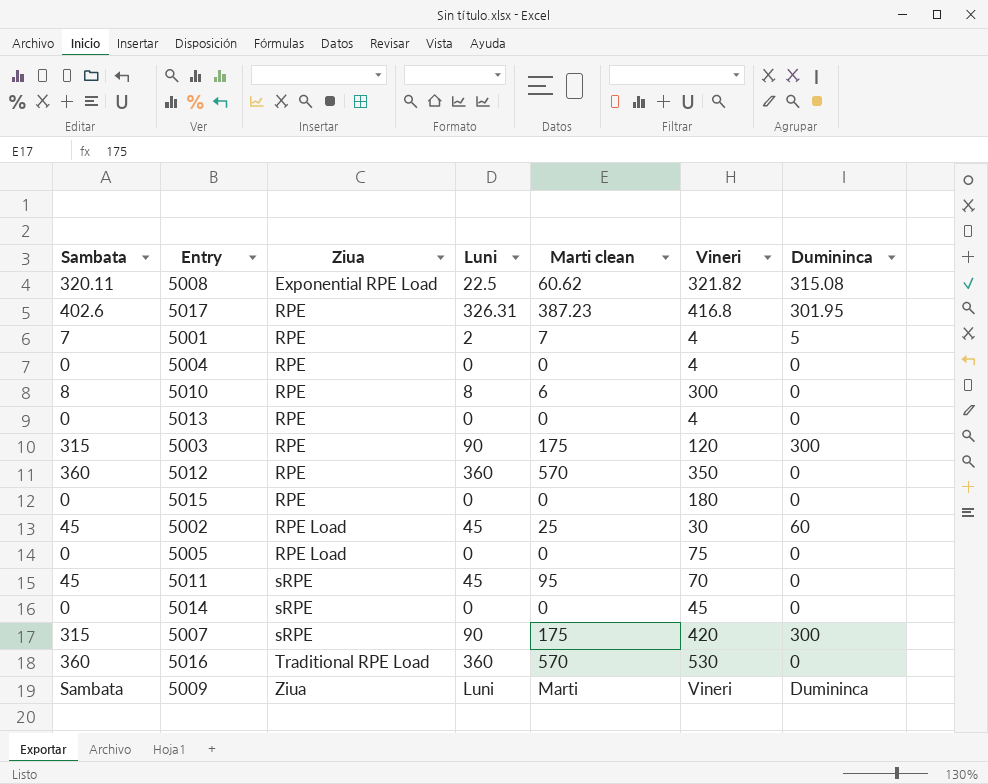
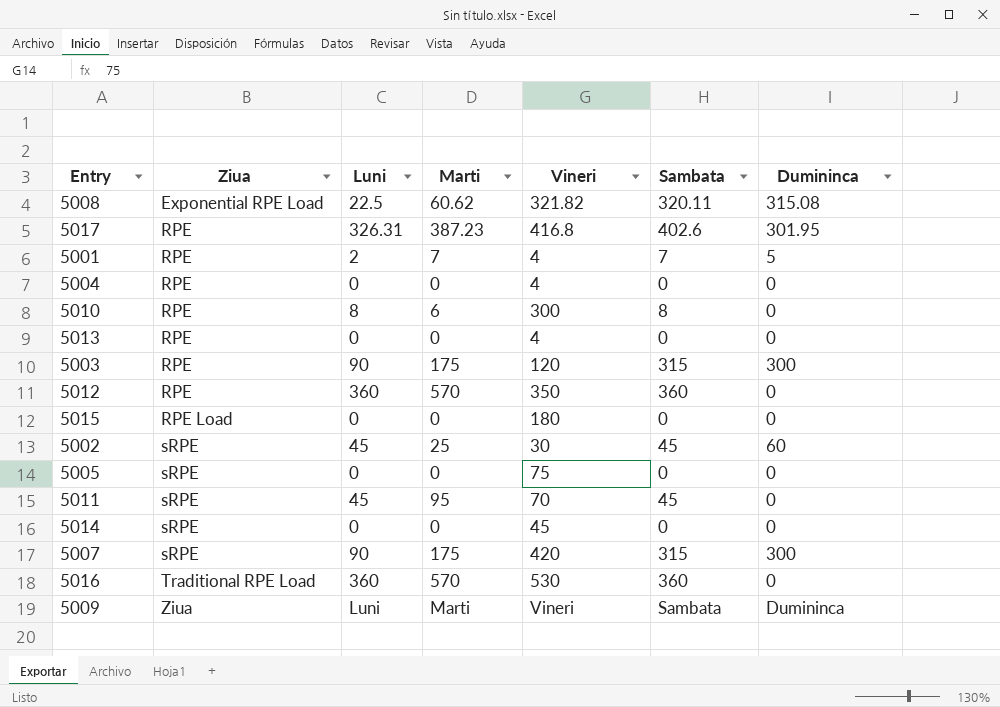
column name: Marti clean -> Marti
column Sambata | position: 1 -> 6
5015 | Ziua: RPE -> RPE Load
5002 | Ziua: RPE Load -> sRPE
5005 | Ziua: RPE Load -> sRPE

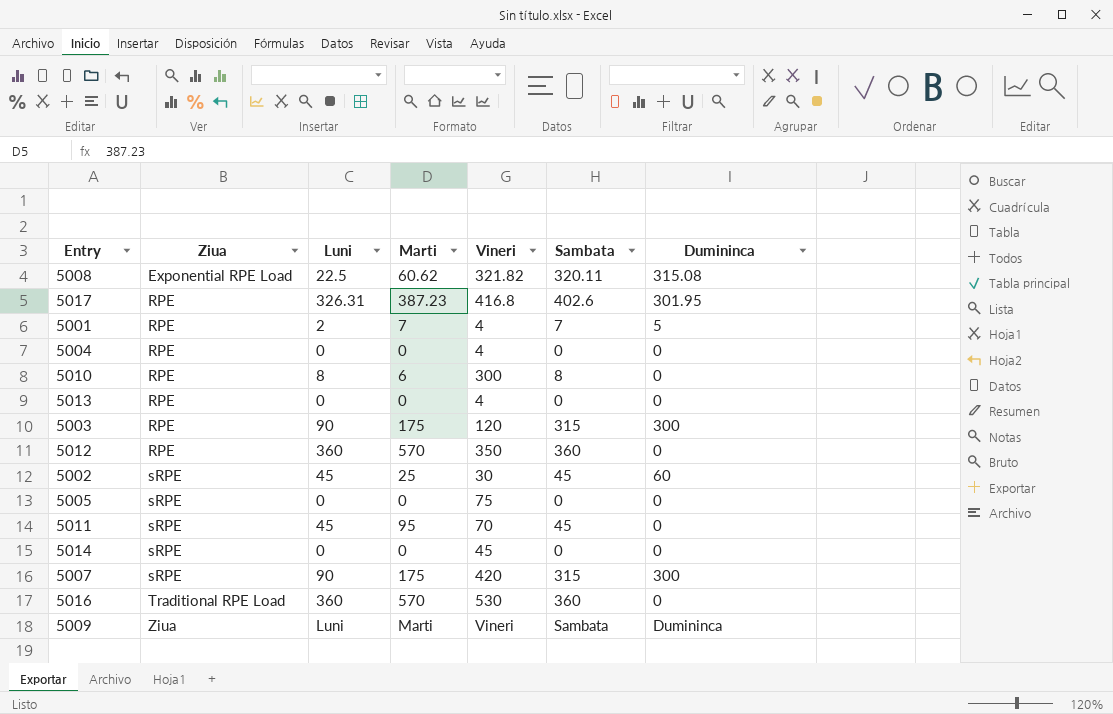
row 5015: RPE Load | 0 | 0 | 180 | 0 | 0 -> none

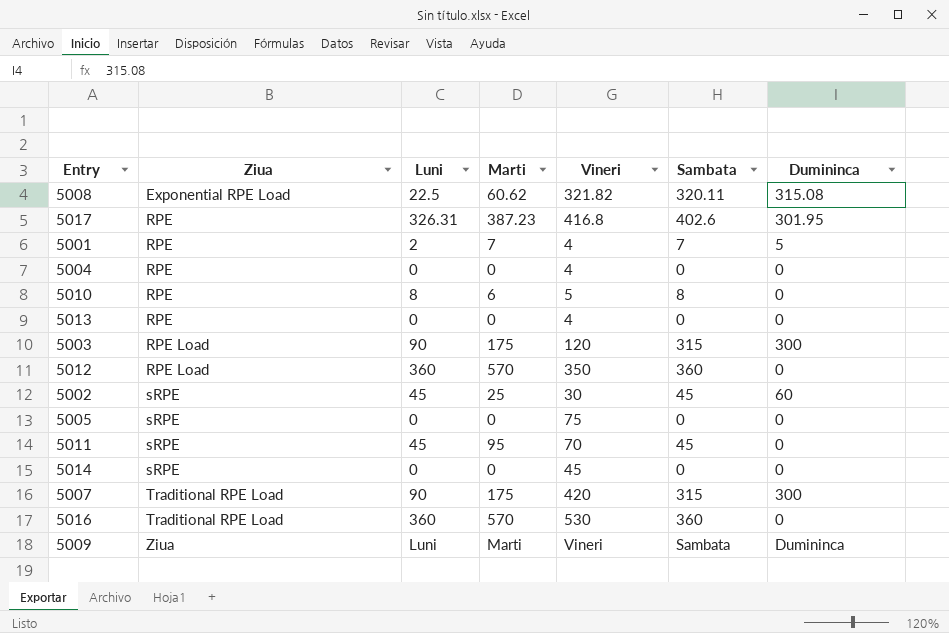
5010 | Vineri: 300 -> 5
5003 | Ziua: RPE -> RPE Load
5012 | Ziua: RPE -> RPE Load
5007 | Ziua: sRPE -> Traditional RPE Load

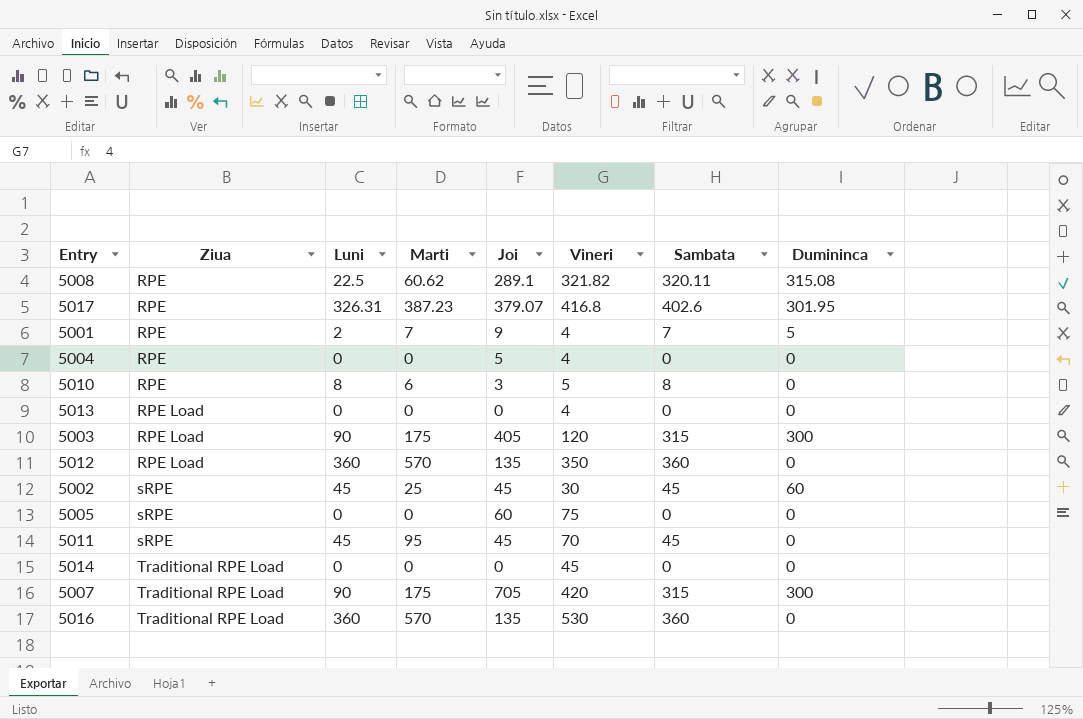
column Joi | position: none -> 5
row 5009: Ziua | Luni | Marti | Vineri | Sambata | Dumininca -> none
5008 | Ziua: Exponential RPE Load -> RPE
5013 | Ziua: RPE -> RPE Load
5014 | Ziua: sRPE -> Traditional RPE Load

